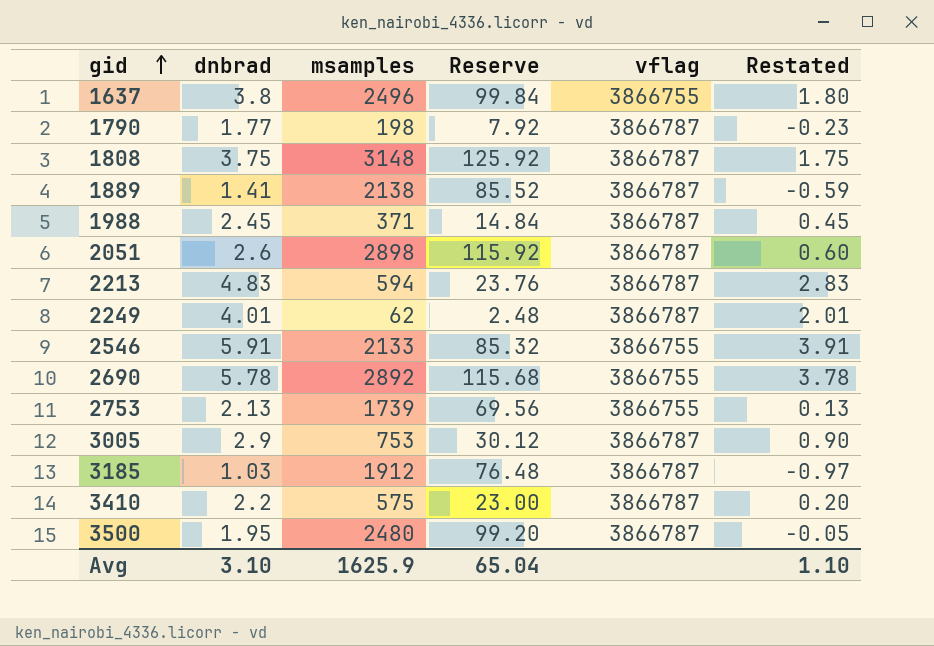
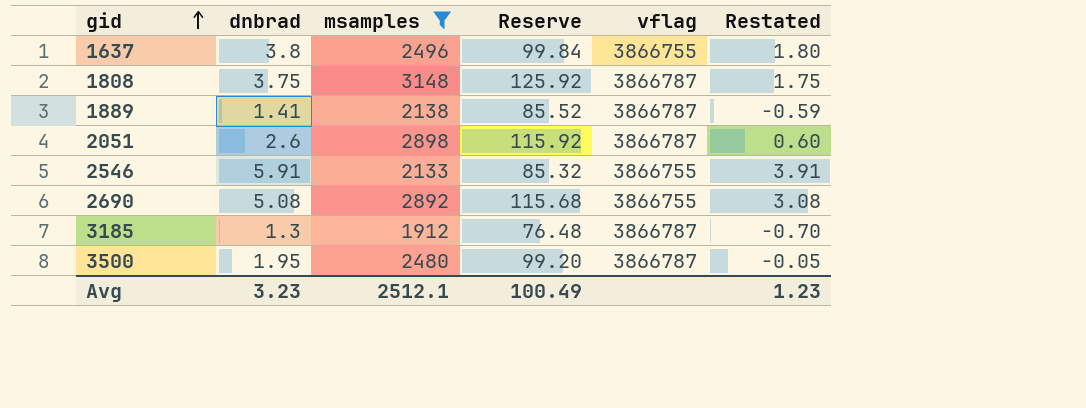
filter: none -> msamples >= 1912
2690 | dnbrad: 5.78 -> 5.08
2690 | Restated: 3.78 -> 3.08
3185 | dnbrad: 1.03 -> 1.3
3185 | Restated: -0.97 -> -0.70
Avg | dnbrad: 3.10 -> 3.23
Avg | msamples: 1625.9 -> 2512.1
Avg | Reserve: 65.04 -> 100.49
Avg | Restated: 1.10 -> 1.23

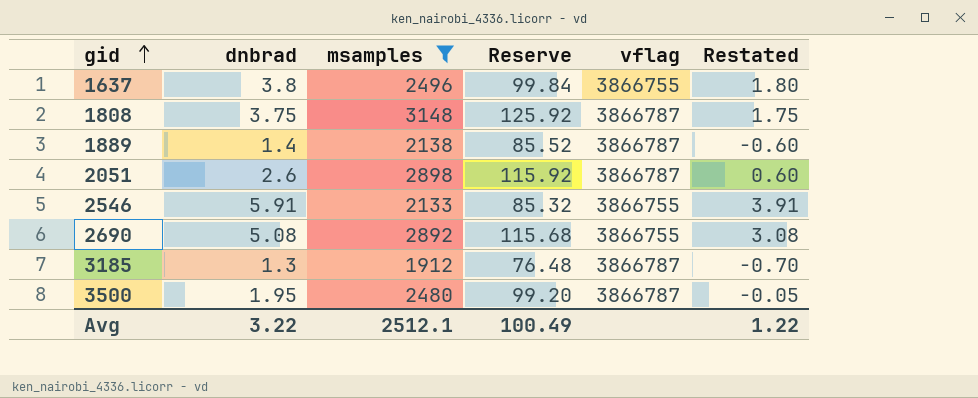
1889 | dnbrad: 1.41 -> 1.4
1889 | Restated: -0.59 -> -0.60
Avg | dnbrad: 3.23 -> 3.22
Avg | Restated: 1.23 -> 1.22

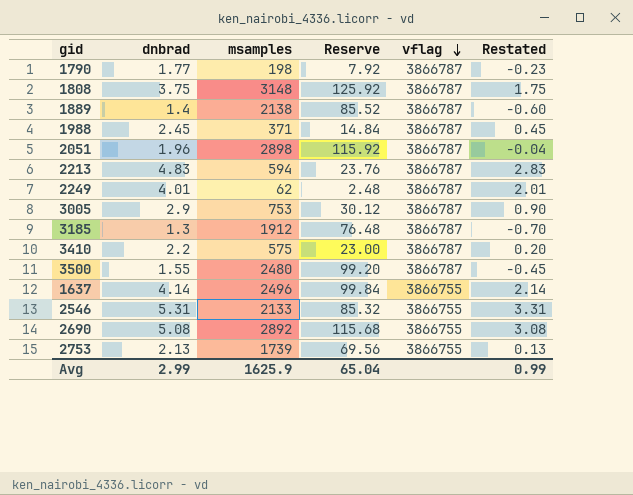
filter: msamples >= 1912 -> none
row order: gid ascending -> vflag descending
2051 | dnbrad: 2.6 -> 1.96
2051 | Restated: 0.60 -> -0.04
3500 | dnbrad: 1.95 -> 1.55
3500 | Restated: -0.05 -> -0.45
1637 | dnbrad: 3.8 -> 4.14
1637 | Restated: 1.80 -> 2.14
2546 | dnbrad: 5.91 -> 5.31
2546 | Restated: 3.91 -> 3.31
Avg | dnbrad: 3.22 -> 2.99
Avg | msamples: 2512.1 -> 1625.9
Avg | Reserve: 100.49 -> 65.04
Avg | Restated: 1.22 -> 0.99

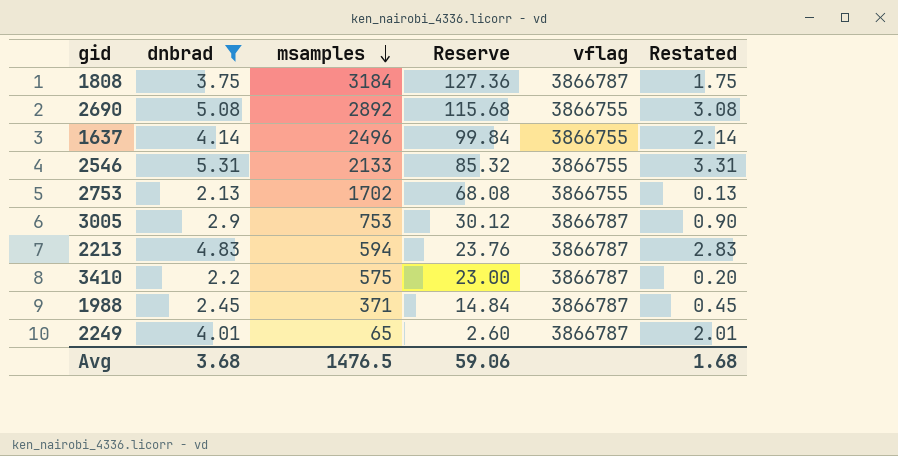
filter: none -> dnbrad >= 2.13
row order: vflag descending -> msamples descending
1808 | msamples: 3148 -> 3184
1808 | Reserve: 125.92 -> 127.36
2753 | msamples: 1739 -> 1702
2753 | Reserve: 69.56 -> 68.08
2249 | msamples: 62 -> 65
2249 | Reserve: 2.48 -> 2.60
Avg | dnbrad: 2.99 -> 3.68
Avg | msamples: 1625.9 -> 1476.5
Avg | Reserve: 65.04 -> 59.06
Avg | Restated: 0.99 -> 1.68

